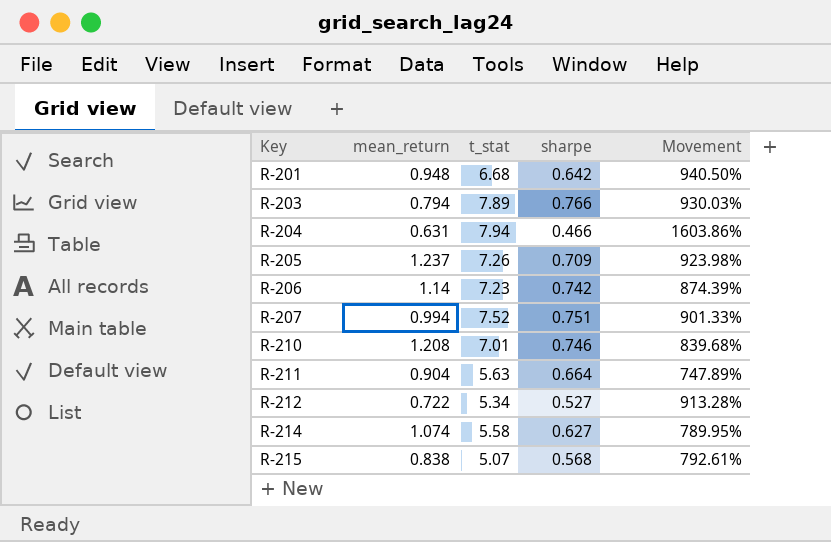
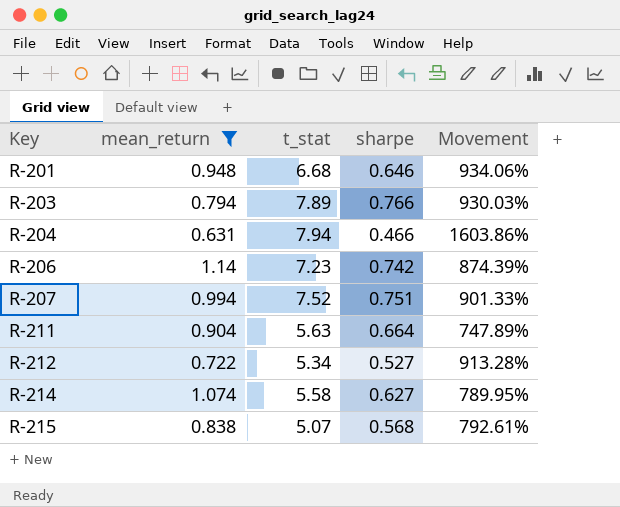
filter: none -> mean_return <= 1.14
R-201 | sharpe: 0.642 -> 0.646
R-201 | Movement: 940.50% -> 934.06%

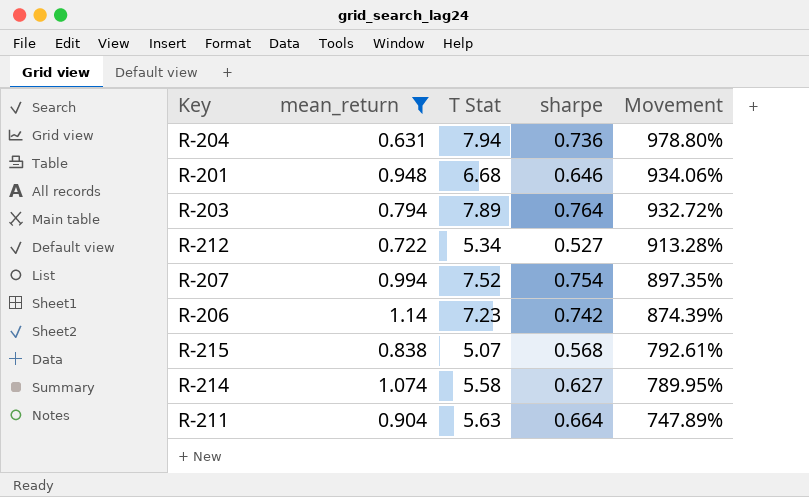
row order: Key ascending -> Movement descending
column name: t_stat -> T Stat
R-204 | sharpe: 0.466 -> 0.736
R-204 | Movement: 1603.86% -> 978.80%
R-203 | sharpe: 0.766 -> 0.764
R-203 | Movement: 930.03% -> 932.72%
R-207 | sharpe: 0.751 -> 0.754
R-207 | Movement: 901.33% -> 897.35%

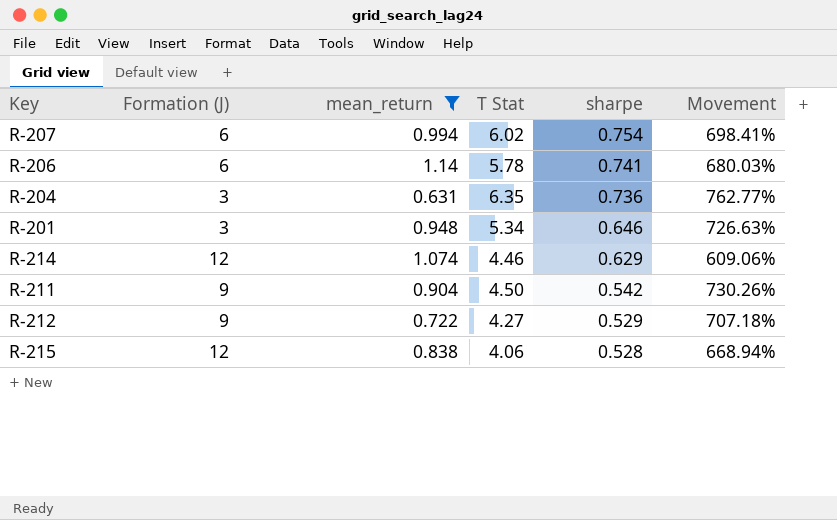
row order: Movement descending -> sharpe descending
column Formation (J) | position: none -> 2
row R-203: 0.794 | 7.89 | 0.764 | 932.72% -> none
R-207 | T Stat: 7.52 -> 6.02
R-207 | Movement: 897.35% -> 698.41%
R-206 | T Stat: 7.23 -> 5.78
R-206 | sharpe: 0.742 -> 0.741
R-206 | Movement: 874.39% -> 680.03%
R-204 | T Stat: 7.94 -> 6.35
R-204 | Movement: 978.80% -> 762.77%
R-201 | T Stat: 6.68 -> 5.34
R-201 | Movement: 934.06% -> 726.63%
R-214 | T Stat: 5.58 -> 4.46
R-214 | sharpe: 0.627 -> 0.629
R-214 | Movement: 789.95% -> 609.06%
R-211 | T Stat: 5.63 -> 4.50
R-211 | sharpe: 0.664 -> 0.542
R-211 | Movement: 747.89% -> 730.26%
R-212 | T Stat: 5.34 -> 4.27
R-212 | sharpe: 0.527 -> 0.529
R-212 | Movement: 913.28% -> 707.18%
R-215 | T Stat: 5.07 -> 4.06
R-215 | sharpe: 0.568 -> 0.528
R-215 | Movement: 792.61% -> 668.94%

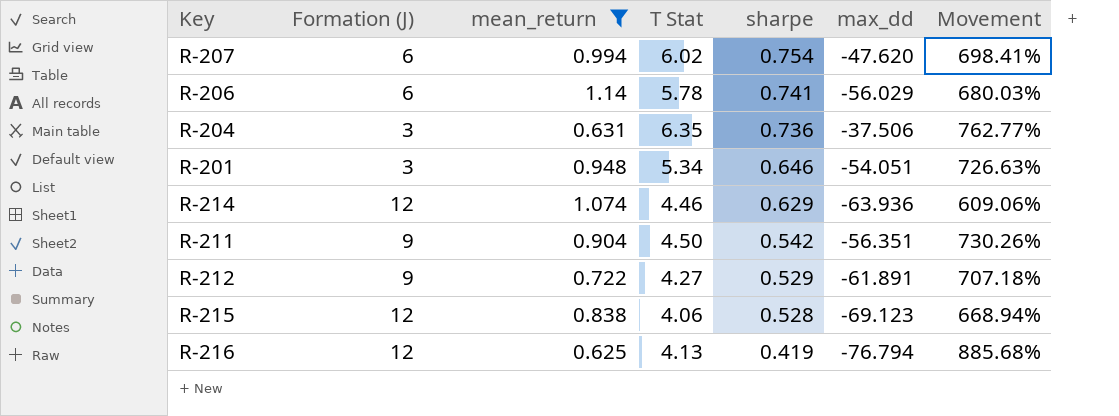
column max_dd | position: none -> 6
row R-216: none -> 12 | 0.625 | 4.13 | 0.419 | -76.794 | 885.68%

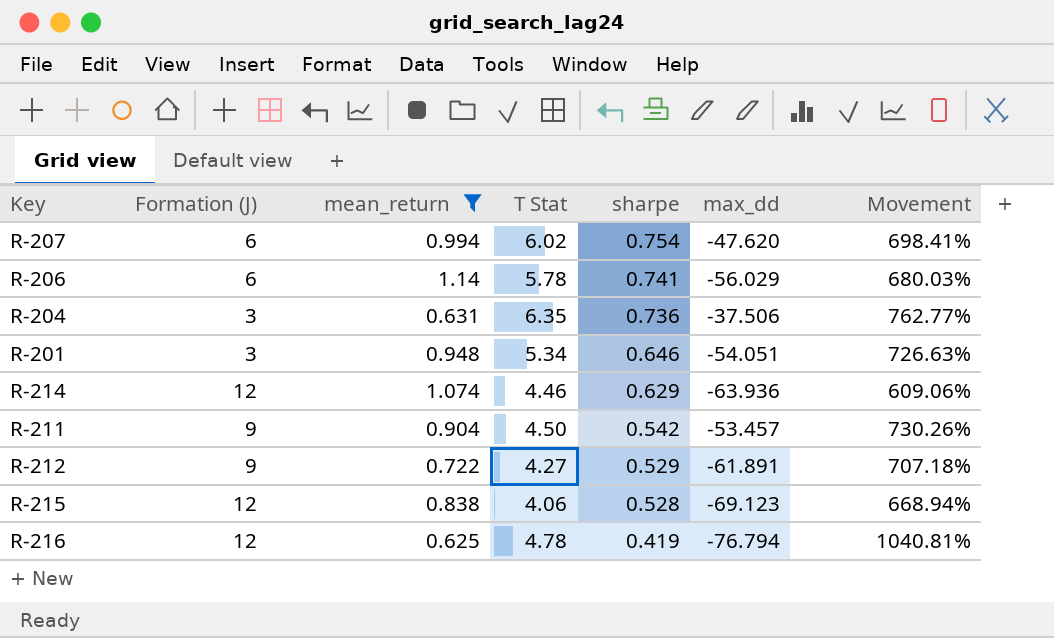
R-211 | max_dd: -56.351 -> -53.457
R-216 | T Stat: 4.13 -> 4.78
R-216 | Movement: 885.68% -> 1040.81%

